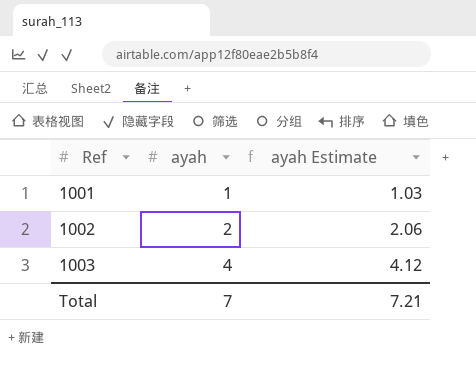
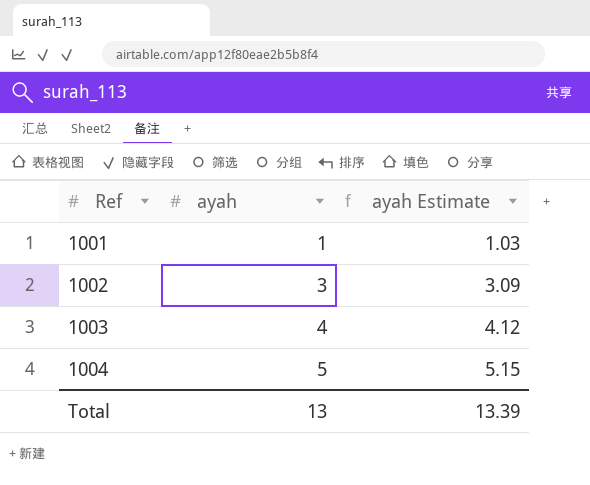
1002 | ayah: 2 -> 3
1002 | ayah Estimate: 2.06 -> 3.09
row 1004: none -> 5 | 5.15
Total | ayah: 7 -> 13
Total | ayah Estimate: 7.21 -> 13.39

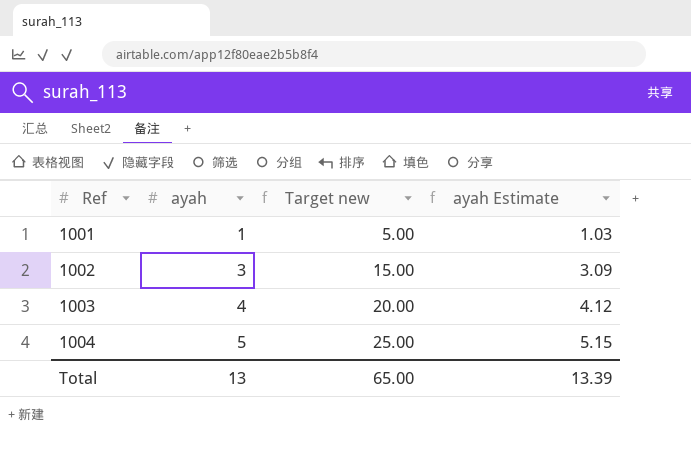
column Target new | formula: none -> [ayah] * 5

